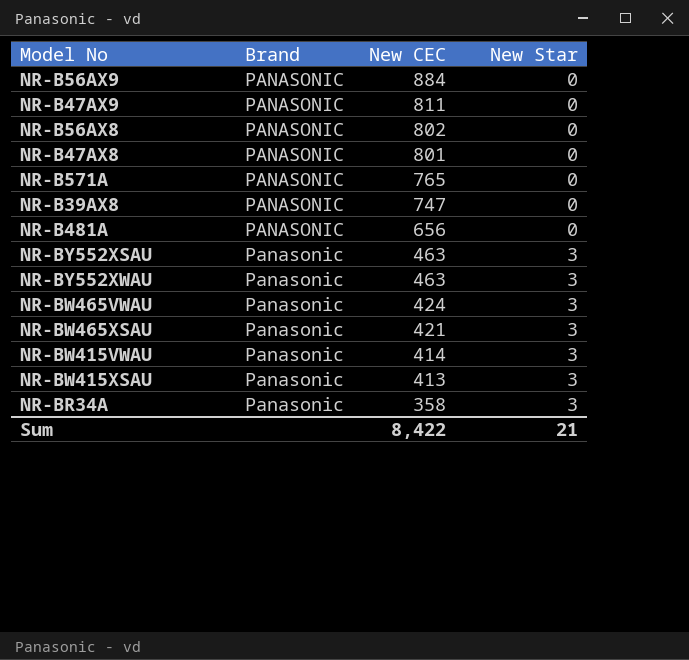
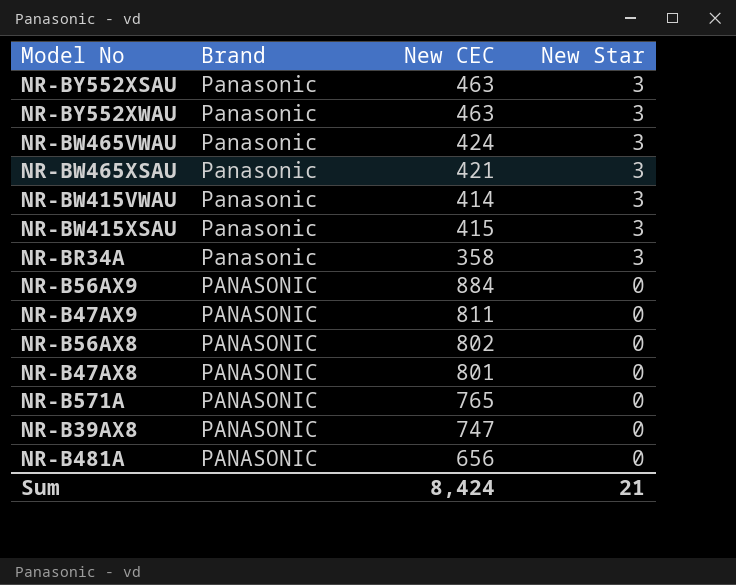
row order: New CEC descending -> New Star descending
NR-BW415XSAU | New CEC: 413 -> 415
Sum | New CEC: 8,422 -> 8,424

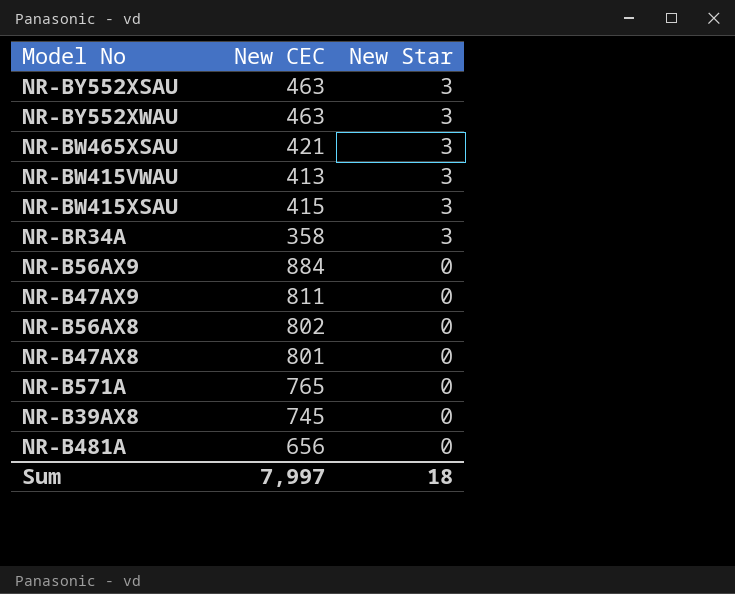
column Brand | position: 2 -> none
row NR-BW465VWAU: Panasonic | 424 | 3 -> none
NR-BW415VWAU | New CEC: 414 -> 413
NR-B39AX8 | New CEC: 747 -> 745
Sum | New CEC: 8,424 -> 7,997
Sum | New Star: 21 -> 18

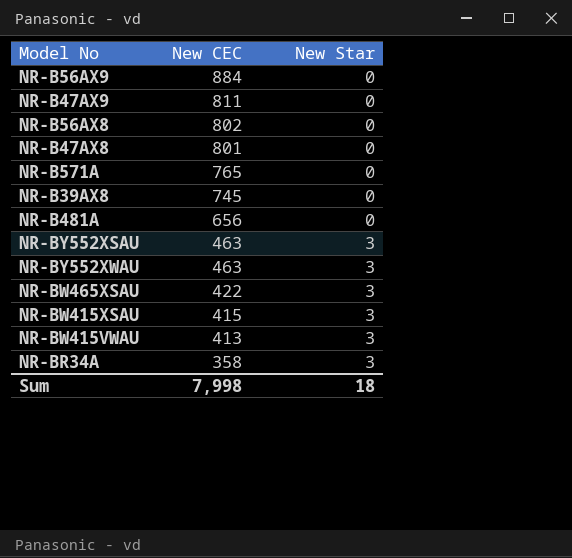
row order: New Star descending -> New CEC descending
NR-BW465XSAU | New CEC: 421 -> 422
Sum | New CEC: 7,997 -> 7,998

